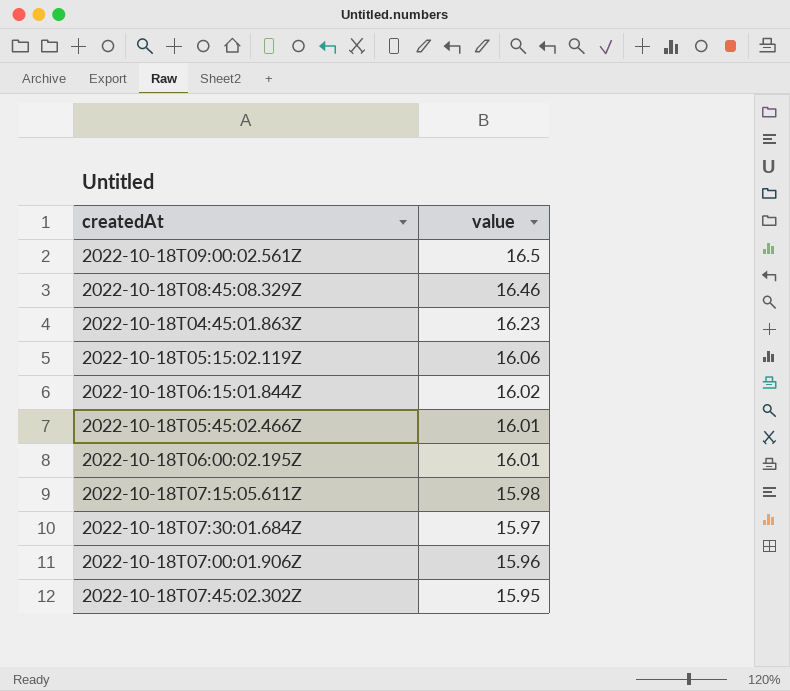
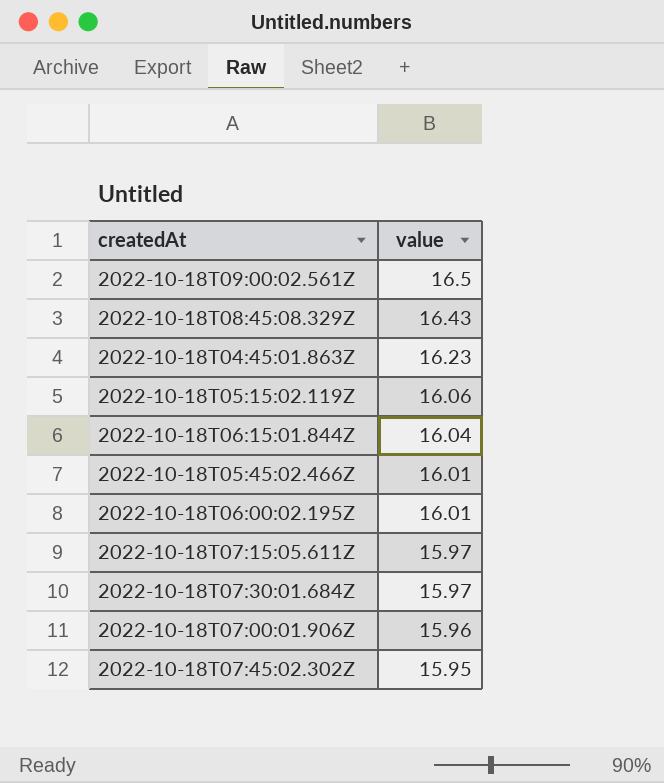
2022-10-18T08:45:08.329Z | value: 16.46 -> 16.43
2022-10-18T06:15:01.844Z | value: 16.02 -> 16.04
2022-10-18T07:15:05.611Z | value: 15.98 -> 15.97

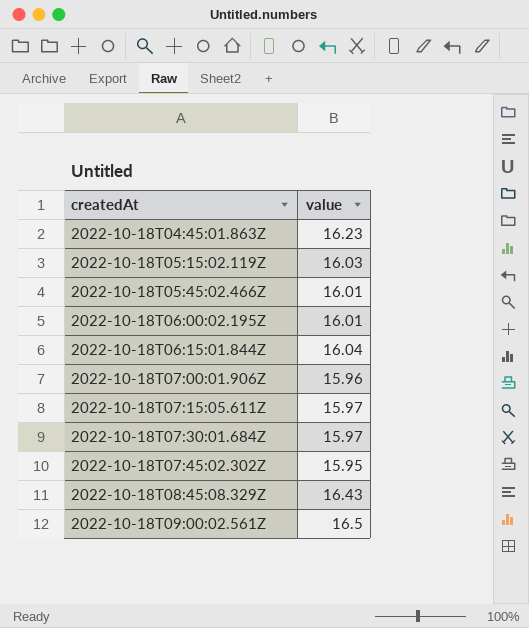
row order: value descending -> createdAt ascending
2022-10-18T05:15:02.119Z | value: 16.06 -> 16.03

